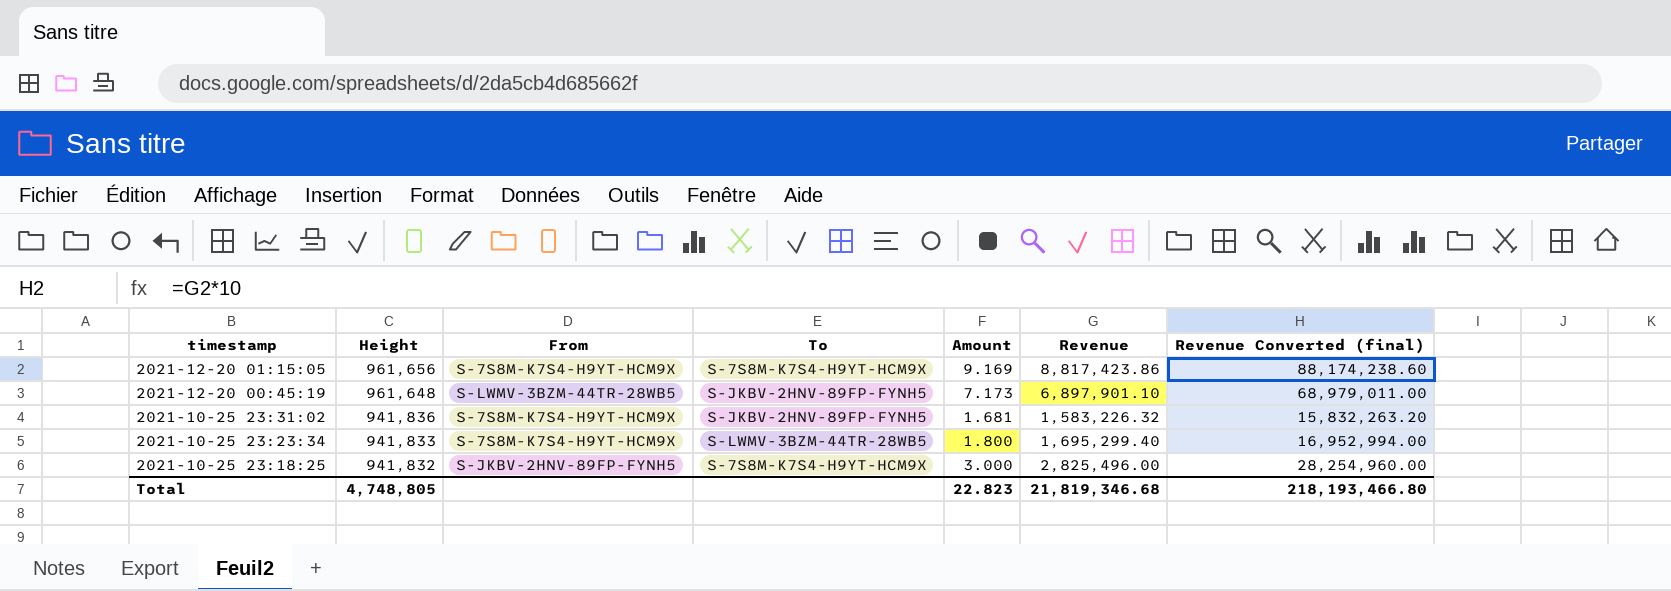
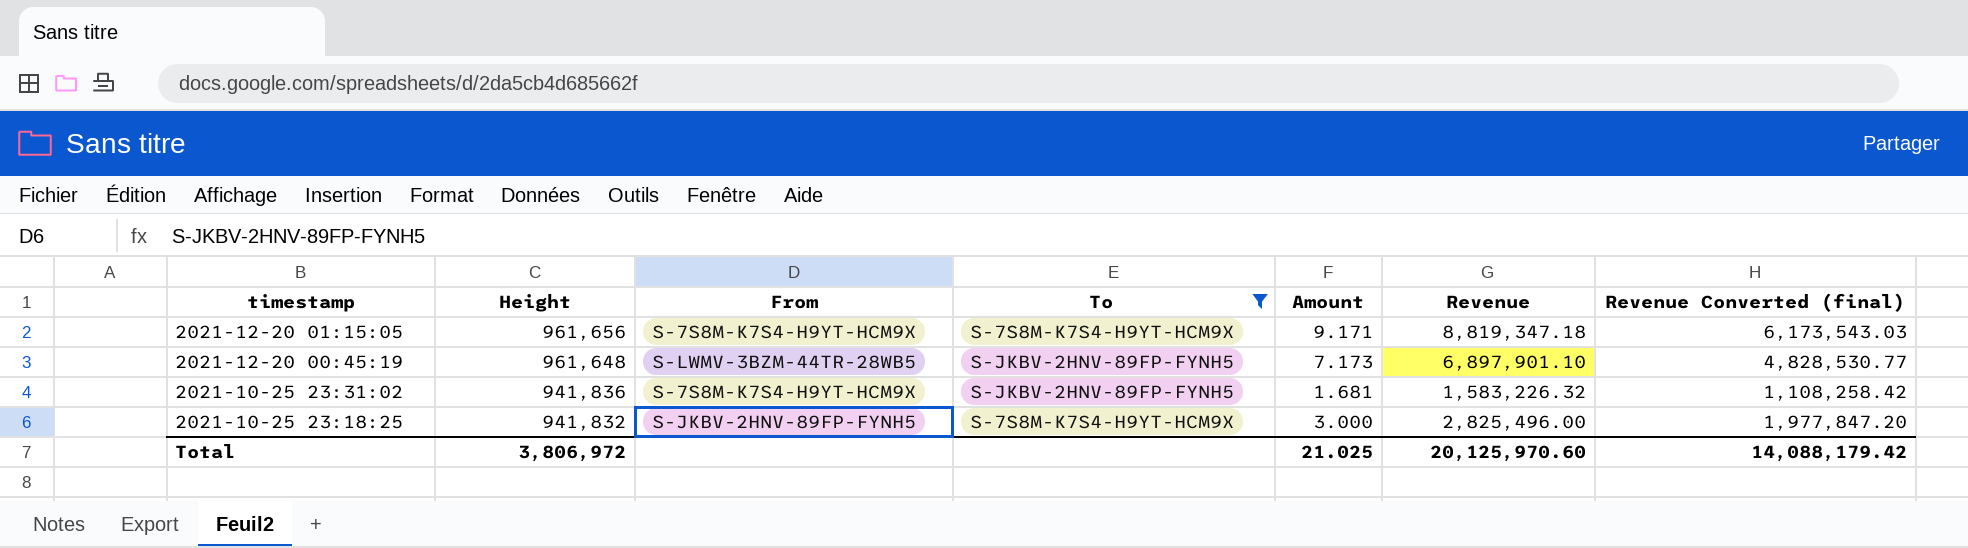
filter: none -> To != S-LWMV-3BZM-44TR-28WB5
column Revenue Converted (final) | formula: [Revenue] * 10 -> [Revenue] * 0.7
2021-12-20 01:15:05 | Amount: 9.169 -> 9.171
2021-12-20 01:15:05 | Revenue: 8,817,423.86 -> 8,819,347.18
Total | Height: 4,748,805 -> 3,806,972
Total | Amount: 22.823 -> 21.025
Total | Revenue: 21,819,346.68 -> 20,125,970.60
Total | Revenue Converted (final): 218,193,466.80 -> 14,088,179.42

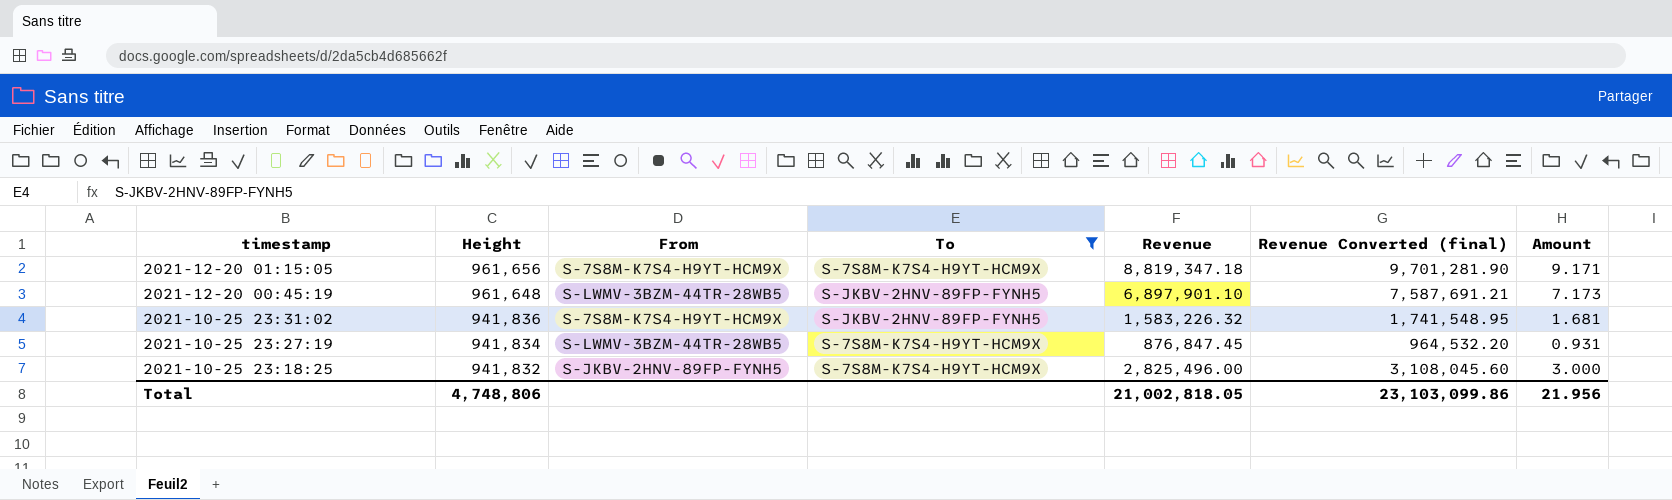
column Revenue Converted (final) | formula: [Revenue] * 0.7 -> [Revenue] * 1.1
column Amount | position: 5 -> 7
row 2021-10-25 23:27:19: none -> 941,834 | S-LWMV-3BZM-44TR-28WB5 | S-7S8M-K7S4-H9YT-HCM9X | 876,847.45 | 964,532.20 | 0.931
Total | Height: 3,806,972 -> 4,748,806
Total | Revenue: 20,125,970.60 -> 21,002,818.05
Total | Revenue Converted (final): 14,088,179.42 -> 23,103,099.86
Total | Amount: 21.025 -> 21.956

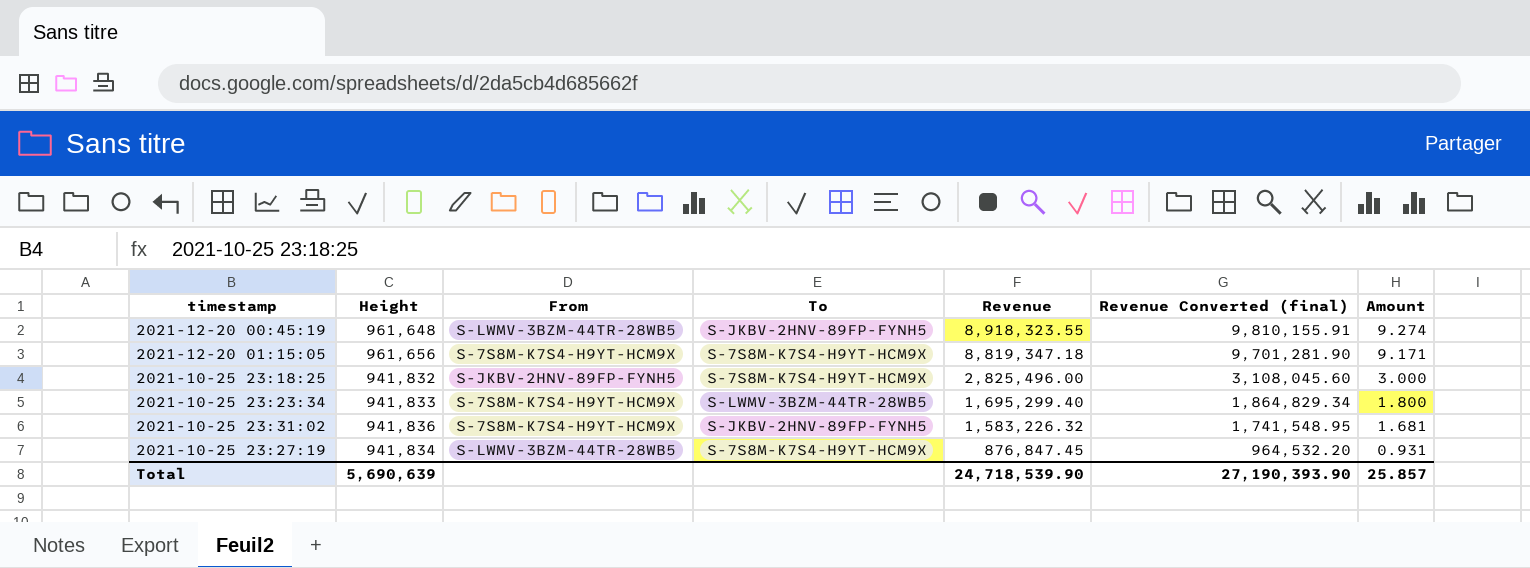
filter: To != S-LWMV-3BZM-44TR-28WB5 -> none
row order: timestamp descending -> Revenue descending
2021-12-20 00:45:19 | Revenue: 6,897,901.10 -> 8,918,323.55
2021-12-20 00:45:19 | Revenue Converted (final): 7,587,691.21 -> 9,810,155.91
2021-12-20 00:45:19 | Amount: 7.173 -> 9.274
Total | Height: 4,748,806 -> 5,690,639
Total | Revenue: 21,002,818.05 -> 24,718,539.90
Total | Revenue Converted (final): 23,103,099.86 -> 27,190,393.90
Total | Amount: 21.956 -> 25.857

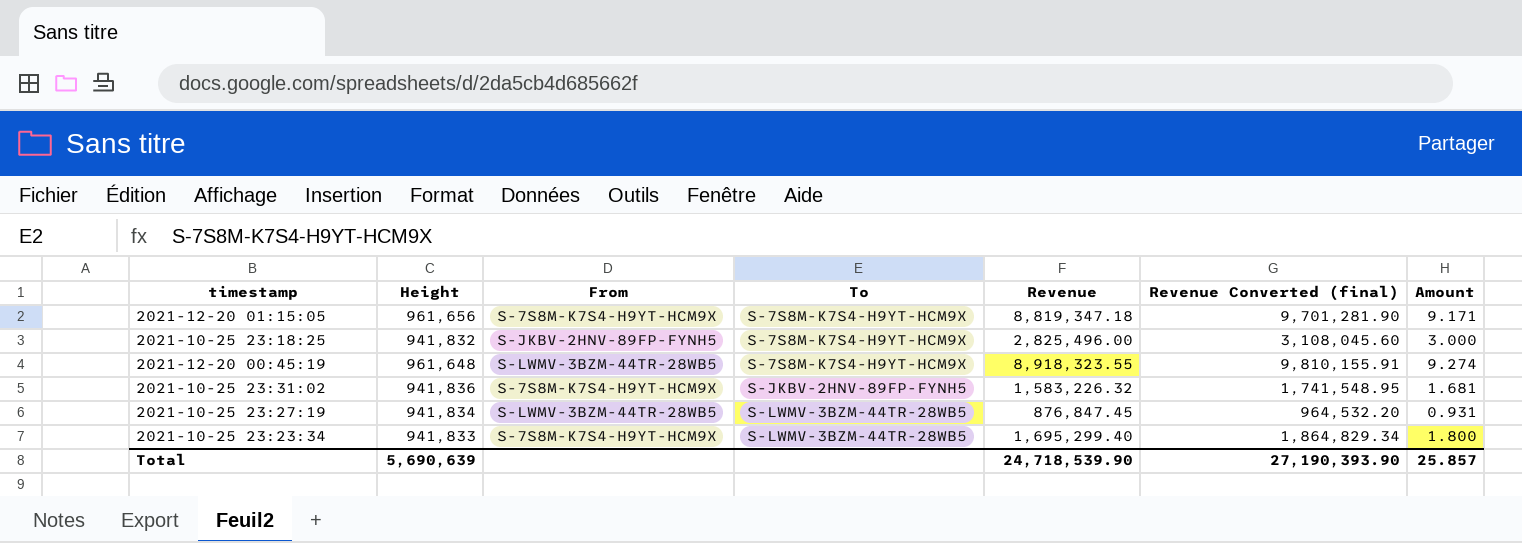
row order: Revenue descending -> To ascending
2021-12-20 00:45:19 | To: S-JKBV-2HNV-89FP-FYNH5 -> S-7S8M-K7S4-H9YT-HCM9X
2021-10-25 23:27:19 | To: S-7S8M-K7S4-H9YT-HCM9X -> S-LWMV-3BZM-44TR-28WB5

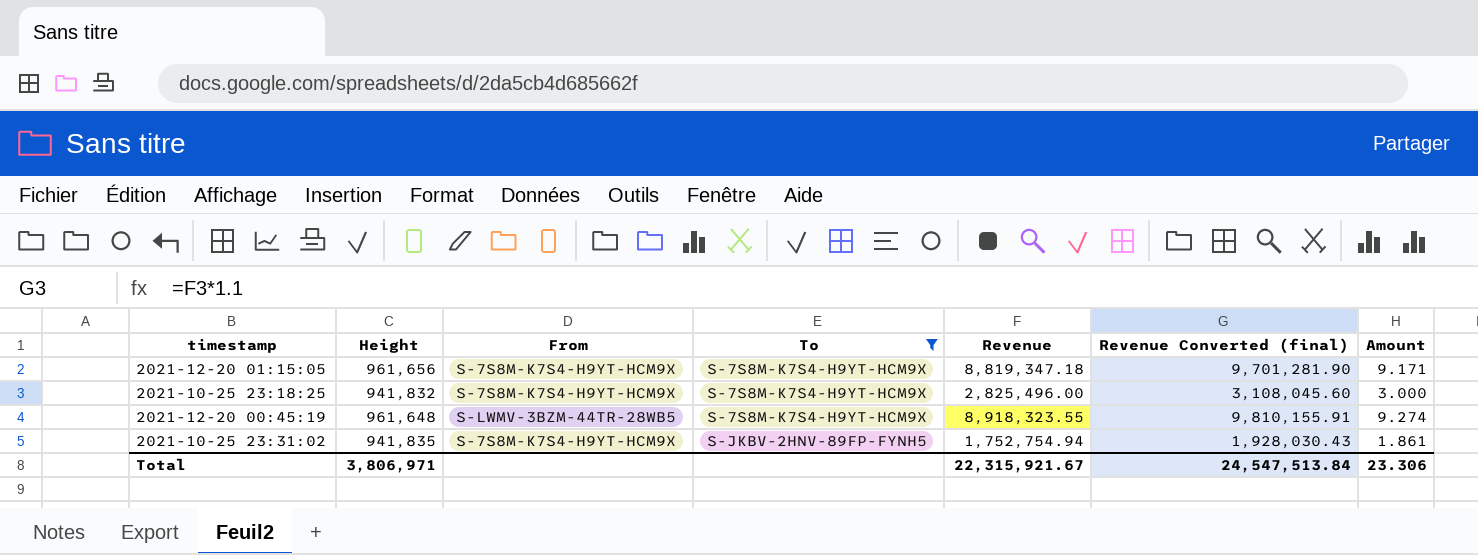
filter: none -> To != S-LWMV-3BZM-44TR-28WB5
2021-10-25 23:18:25 | From: S-JKBV-2HNV-89FP-FYNH5 -> S-7S8M-K7S4-H9YT-HCM9X
2021-10-25 23:31:02 | Height: 941,836 -> 941,835
2021-10-25 23:31:02 | Revenue: 1,583,226.32 -> 1,752,754.94
2021-10-25 23:31:02 | Revenue Converted (final): 1,741,548.95 -> 1,928,030.43
2021-10-25 23:31:02 | Amount: 1.681 -> 1.861
Total | Height: 5,690,639 -> 3,806,971
Total | Revenue: 24,718,539.90 -> 22,315,921.67
Total | Revenue Converted (final): 27,190,393.90 -> 24,547,513.84
Total | Amount: 25.857 -> 23.306

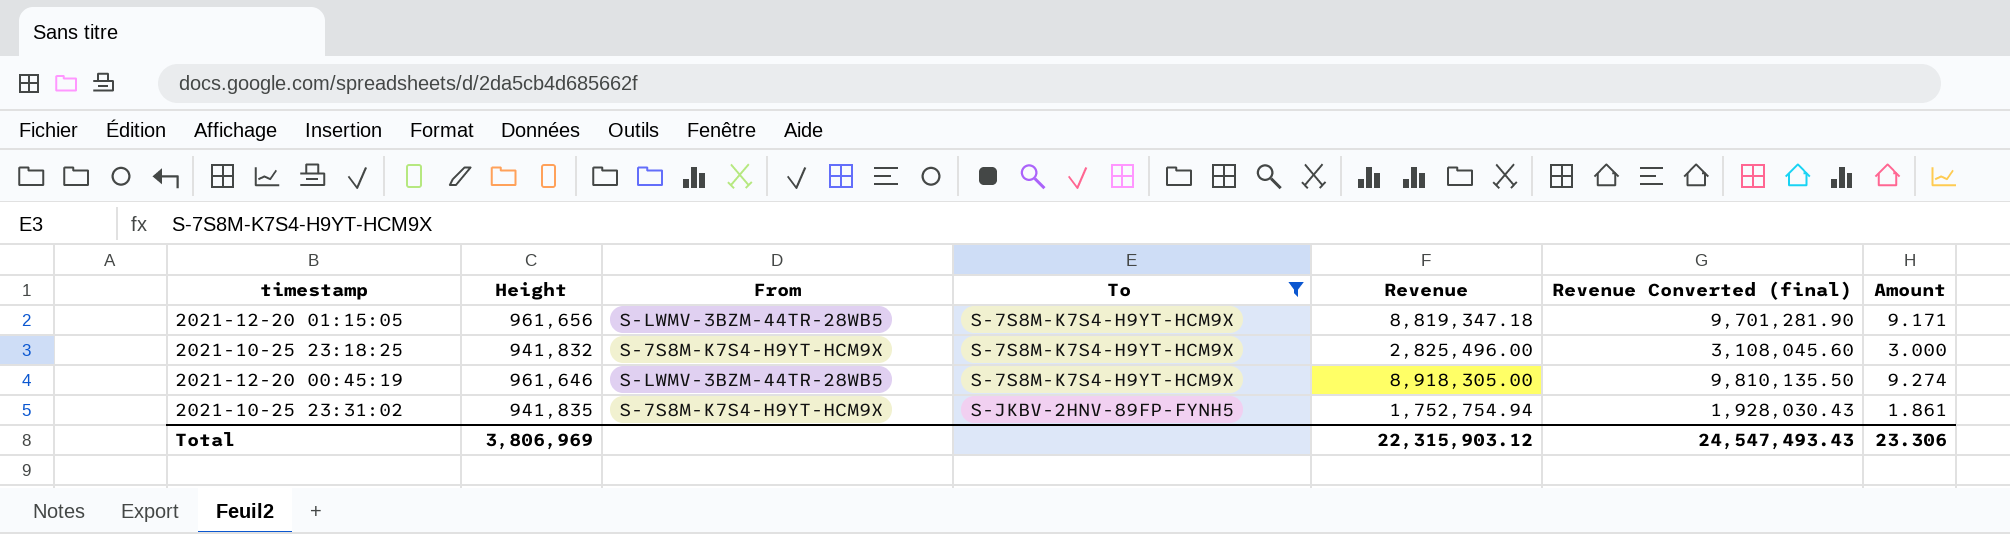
2021-12-20 01:15:05 | From: S-7S8M-K7S4-H9YT-HCM9X -> S-LWMV-3BZM-44TR-28WB5
2021-12-20 00:45:19 | Height: 961,648 -> 961,646
2021-12-20 00:45:19 | Revenue: 8,918,323.55 -> 8,918,305.00
2021-12-20 00:45:19 | Revenue Converted (final): 9,810,155.91 -> 9,810,135.50
Total | Height: 3,806,971 -> 3,806,969
Total | Revenue: 22,315,921.67 -> 22,315,903.12
Total | Revenue Converted (final): 24,547,513.84 -> 24,547,493.43

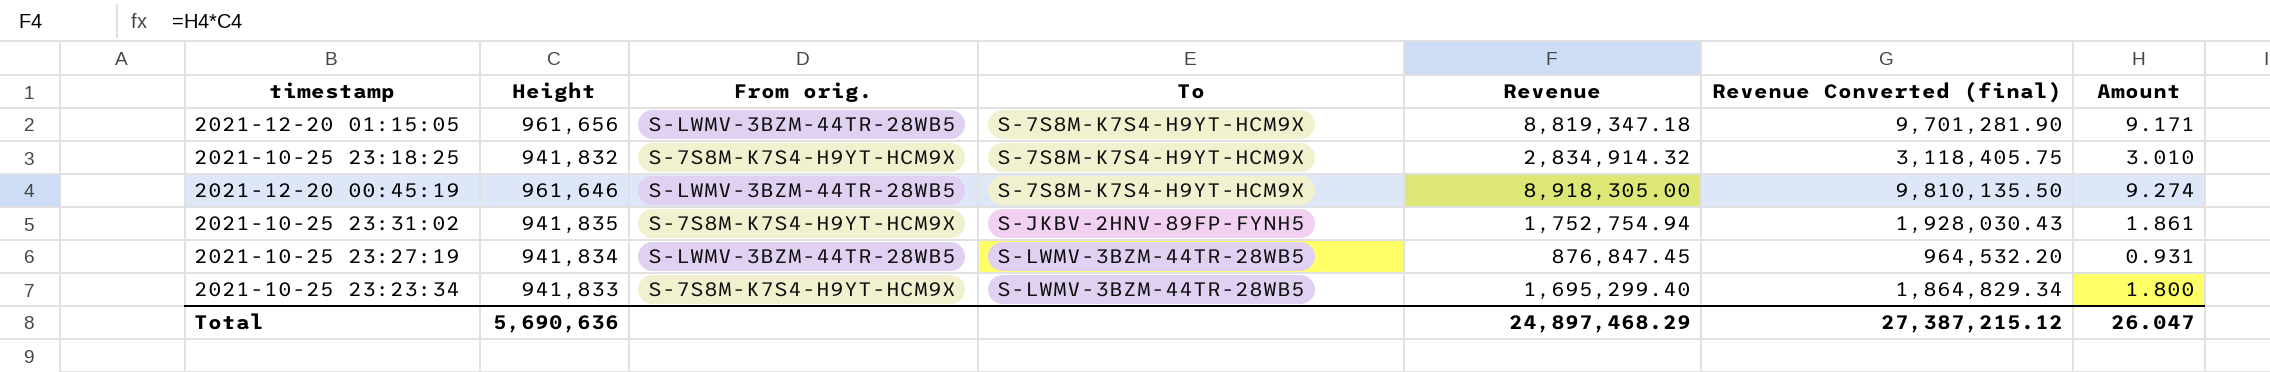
filter: To != S-LWMV-3BZM-44TR-28WB5 -> none
column name: From -> From orig.
2021-10-25 23:18:25 | Revenue: 2,825,496.00 -> 2,834,914.32
2021-10-25 23:18:25 | Revenue Converted (final): 3,108,045.60 -> 3,118,405.75
2021-10-25 23:18:25 | Amount: 3.000 -> 3.010
Total | Height: 3,806,969 -> 5,690,636
Total | Revenue: 22,315,903.12 -> 24,897,468.29
Total | Revenue Converted (final): 24,547,493.43 -> 27,387,215.12
Total | Amount: 23.306 -> 26.047

